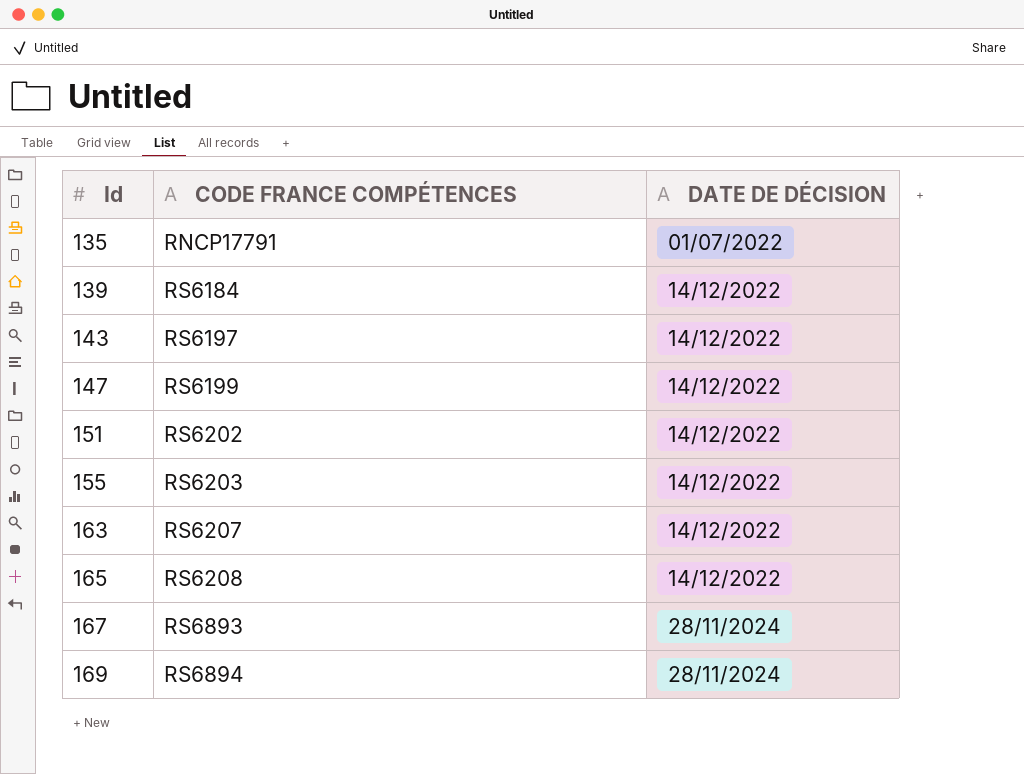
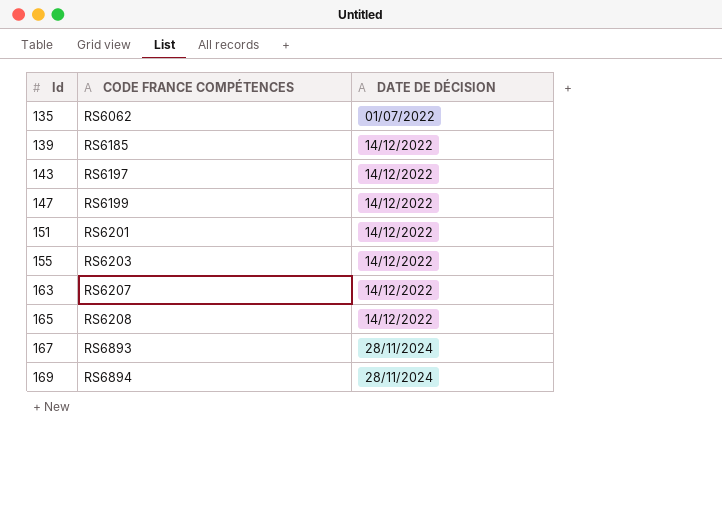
135 | CODE FRANCE COMPÉTENCES: RNCP17791 -> RS6062
139 | CODE FRANCE COMPÉTENCES: RS6184 -> RS6185
151 | CODE FRANCE COMPÉTENCES: RS6202 -> RS6201

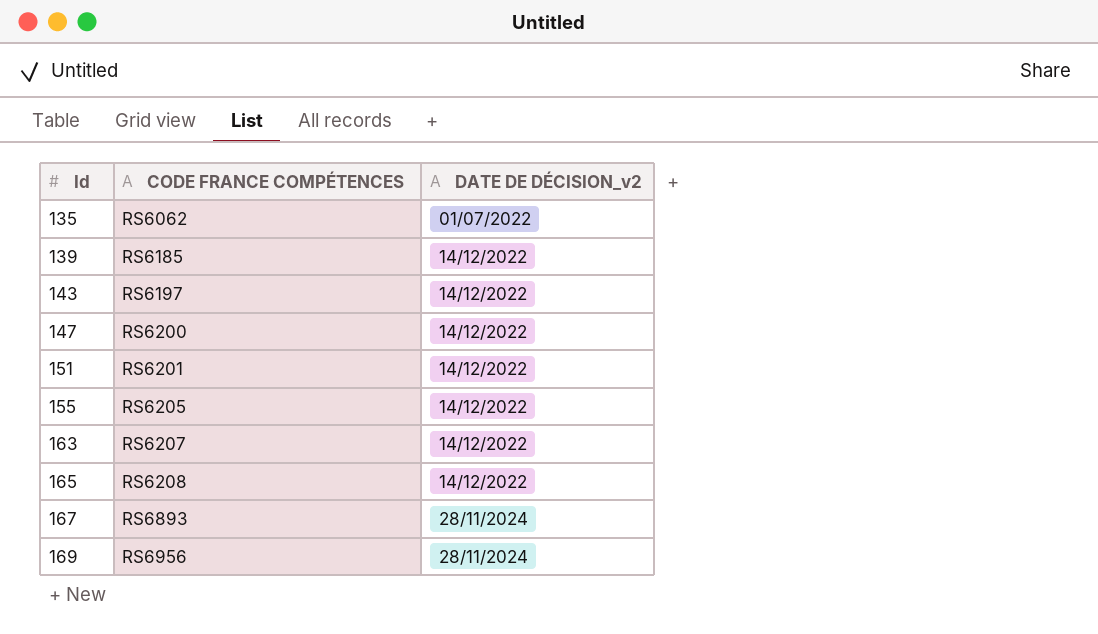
column name: DATE DE DÉCISION -> DATE DE DÉCISION_v2
147 | CODE FRANCE COMPÉTENCES: RS6199 -> RS6200
155 | CODE FRANCE COMPÉTENCES: RS6203 -> RS6205
169 | CODE FRANCE COMPÉTENCES: RS6894 -> RS6956

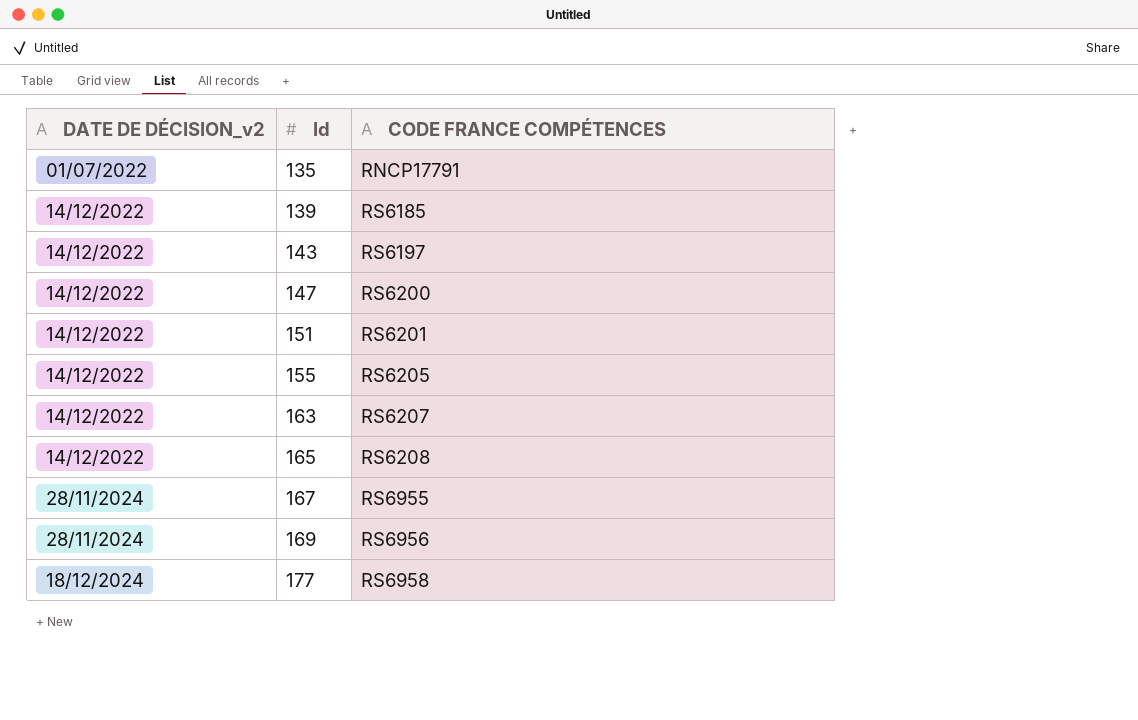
column DATE DE DÉCISION_v2 | position: 3 -> 1
135 | CODE FRANCE COMPÉTENCES: RS6062 -> RNCP17791
167 | CODE FRANCE COMPÉTENCES: RS6893 -> RS6955
row 177: none -> 18/12/2024 | RS6958

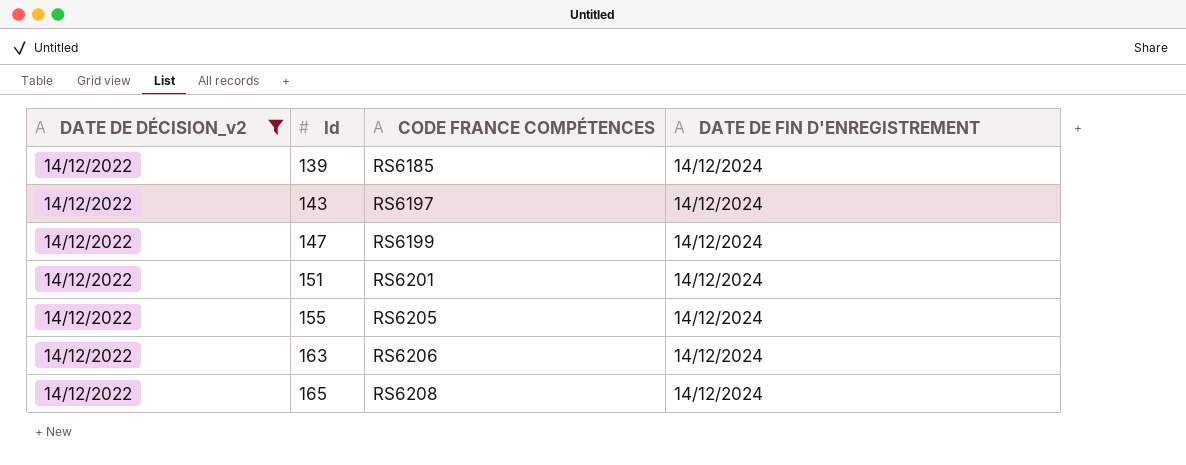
filter: none -> DATE DE DÉCISION_v2 = 14/12/2022
column DATE DE FIN D'ENREGISTREMENT | position: none -> 4
147 | CODE FRANCE COMPÉTENCES: RS6200 -> RS6199
163 | CODE FRANCE COMPÉTENCES: RS6207 -> RS6206

